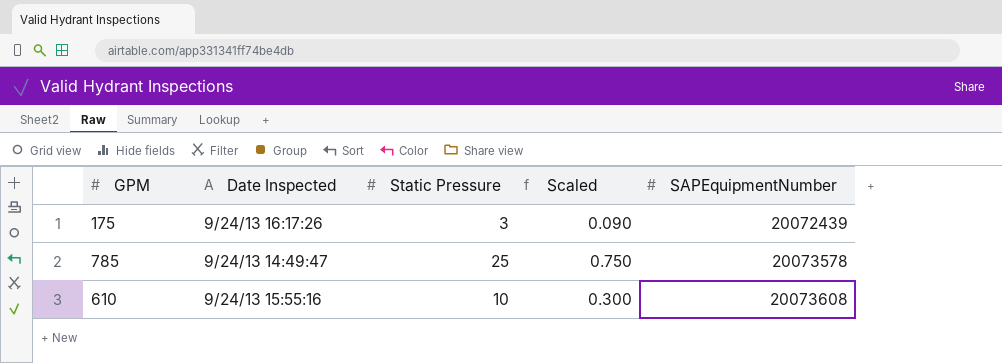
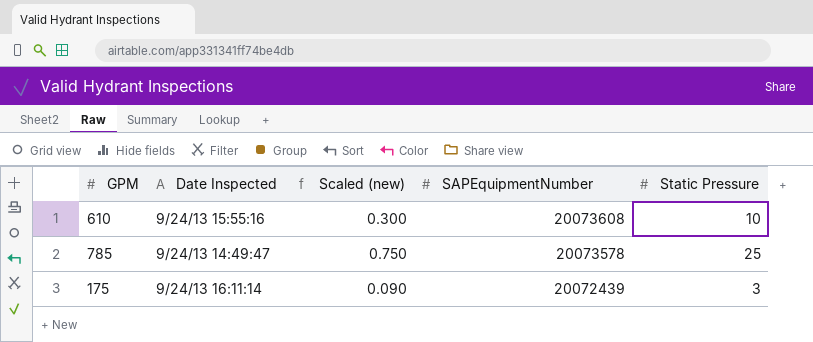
row order: SAPEquipmentNumber ascending -> SAPEquipmentNumber descending
column name: Scaled -> Scaled (new)
column Static Pressure | position: 3 -> 5
175 | Date Inspected: 9/24/13 16:17:26 -> 9/24/13 16:11:14

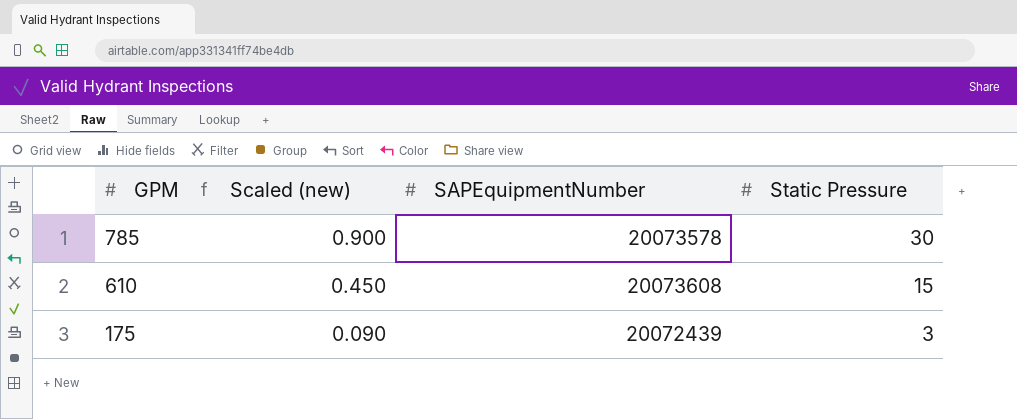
row order: SAPEquipmentNumber descending -> GPM descending
column Date Inspected | position: 2 -> none
785 | Scaled (new): 0.750 -> 0.900
785 | Static Pressure: 25 -> 30
610 | Scaled (new): 0.300 -> 0.450
610 | Static Pressure: 10 -> 15

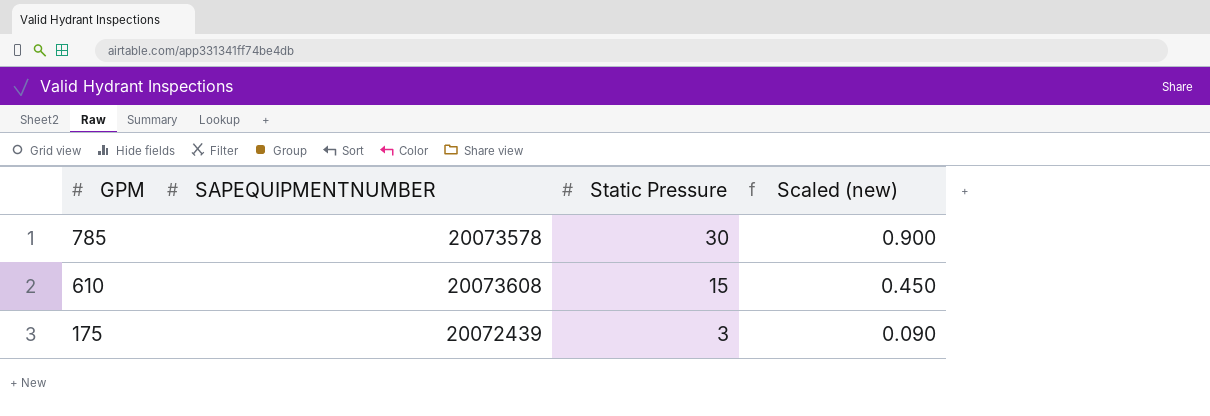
column name: SAPEquipmentNumber -> SAPEQUIPMENTNUMBER
column Scaled (new) | position: 2 -> 4

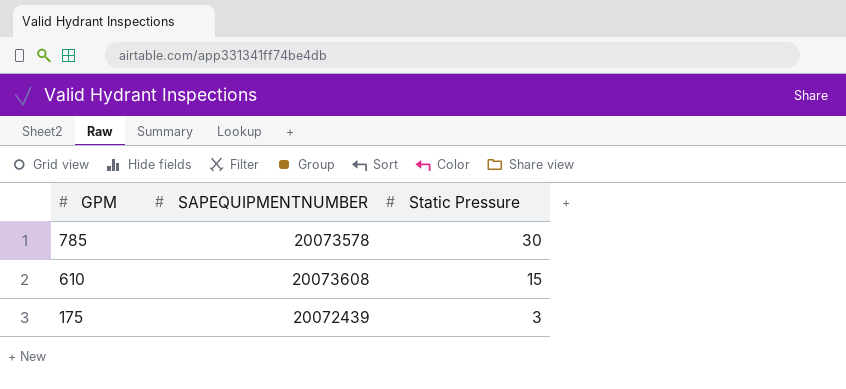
column Scaled (new) | formula: [Static Pressure] * 0.03 -> none

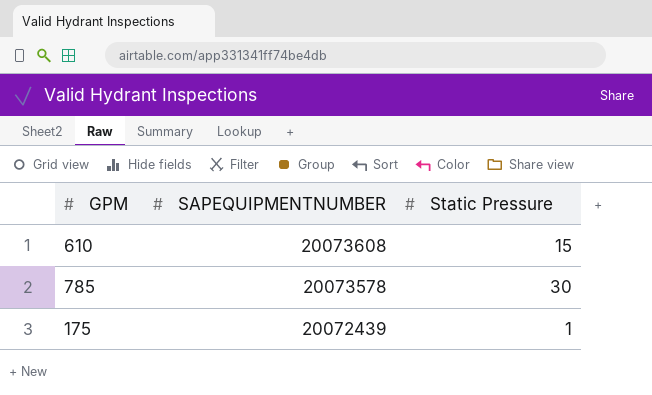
row order: GPM descending -> SAPEQUIPMENTNUMBER descending
175 | Static Pressure: 3 -> 1

